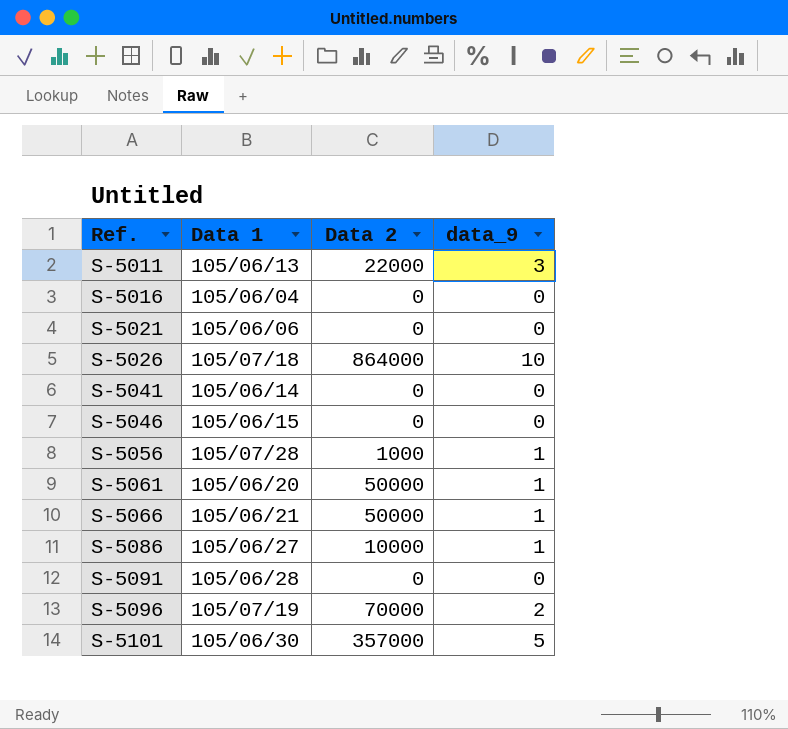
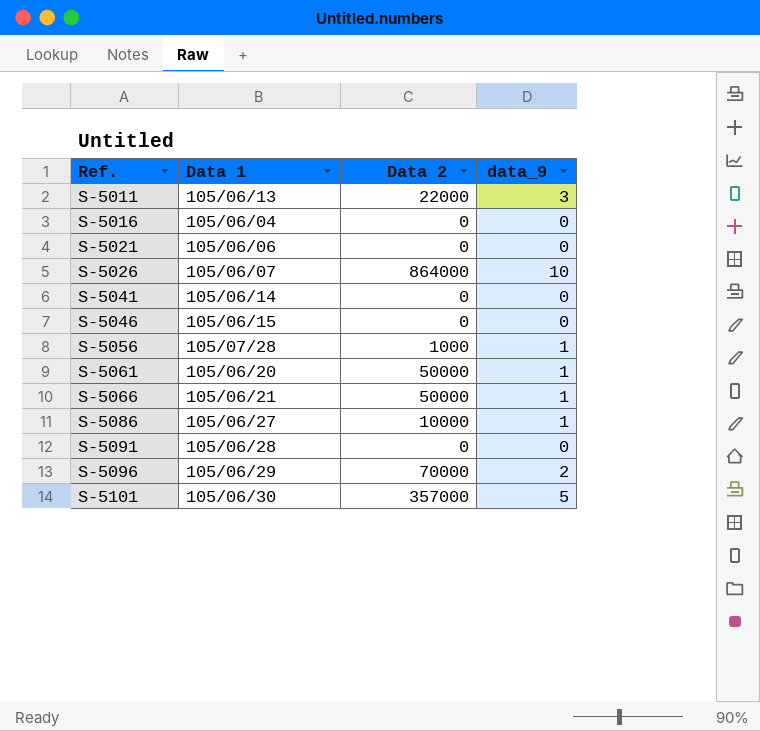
S-5026 | Data 1: 105/07/18 -> 105/06/07
S-5096 | Data 1: 105/07/19 -> 105/06/29

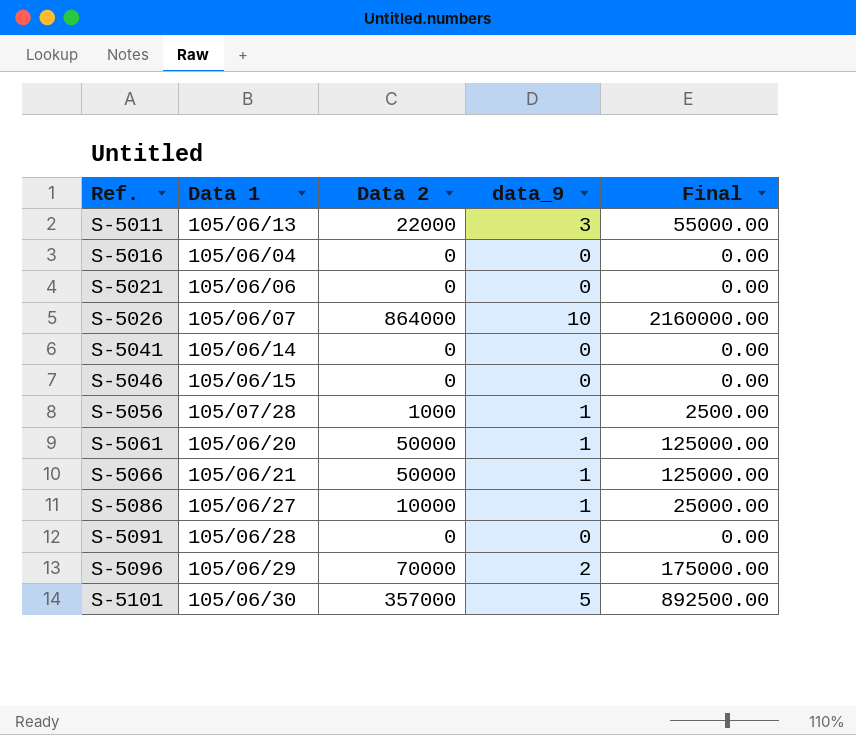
column Final | formula: none -> [Data 2] * 2.5

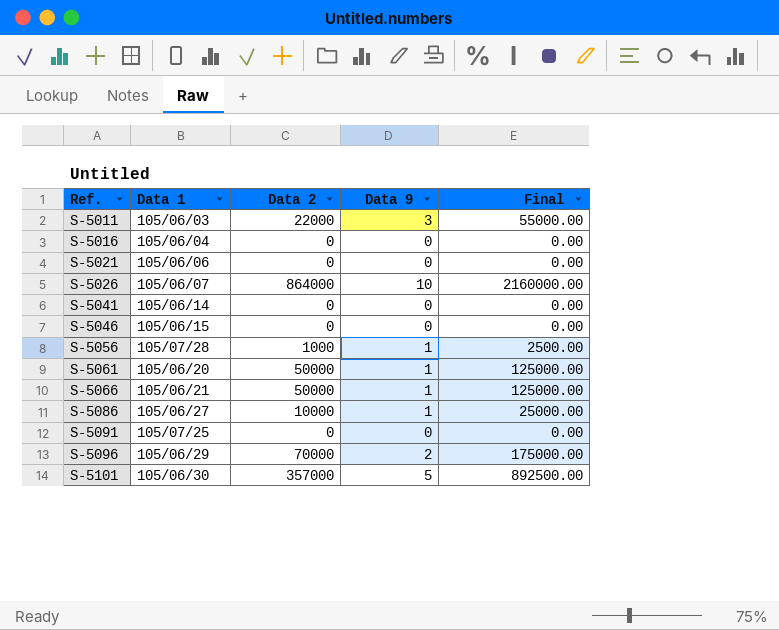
column name: data_9 -> Data 9
S-5011 | Data 1: 105/06/13 -> 105/06/03
S-5091 | Data 1: 105/06/28 -> 105/07/25

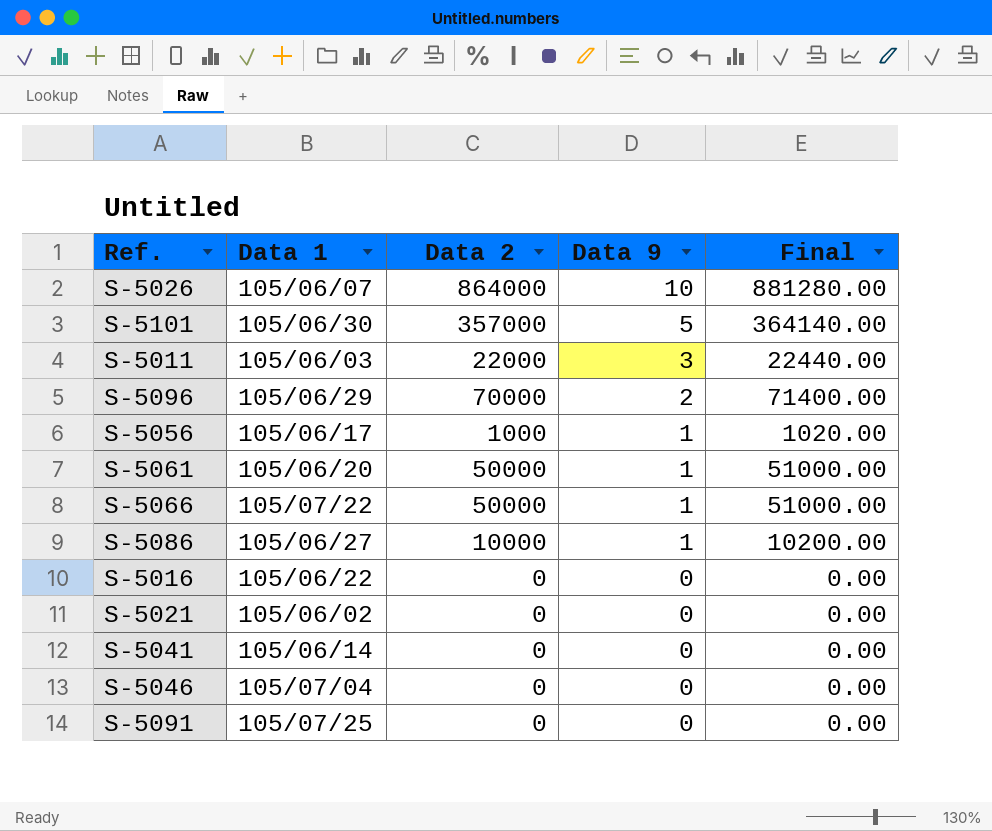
row order: Ref. ascending -> Data 9 descending
column Final | formula: [Data 2] * 2.5 -> [Data 2] * 1.02
S-5056 | Data 1: 105/07/28 -> 105/06/17
S-5066 | Data 1: 105/06/21 -> 105/07/22
S-5016 | Data 1: 105/06/04 -> 105/06/22
S-5021 | Data 1: 105/06/06 -> 105/06/02
S-5046 | Data 1: 105/06/15 -> 105/07/04

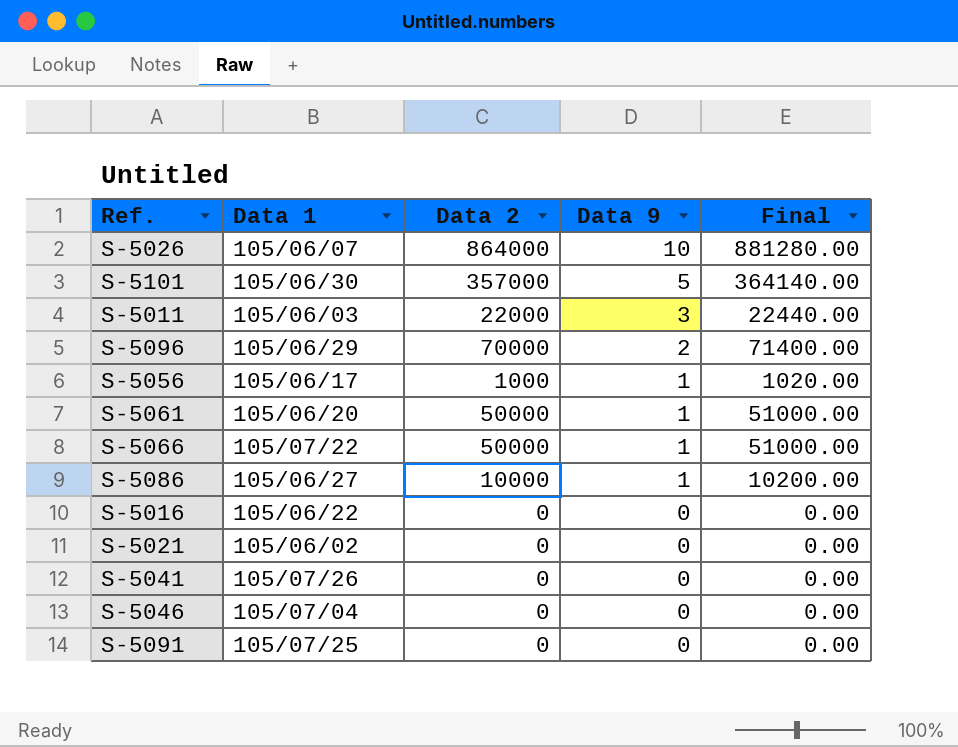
S-5041 | Data 1: 105/06/14 -> 105/07/26

